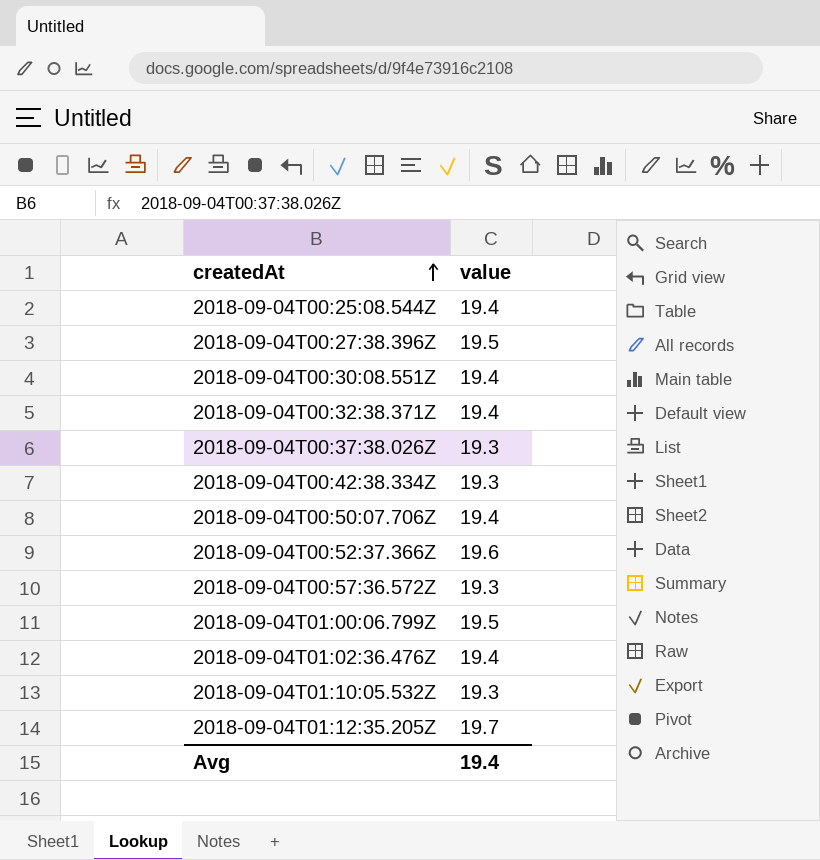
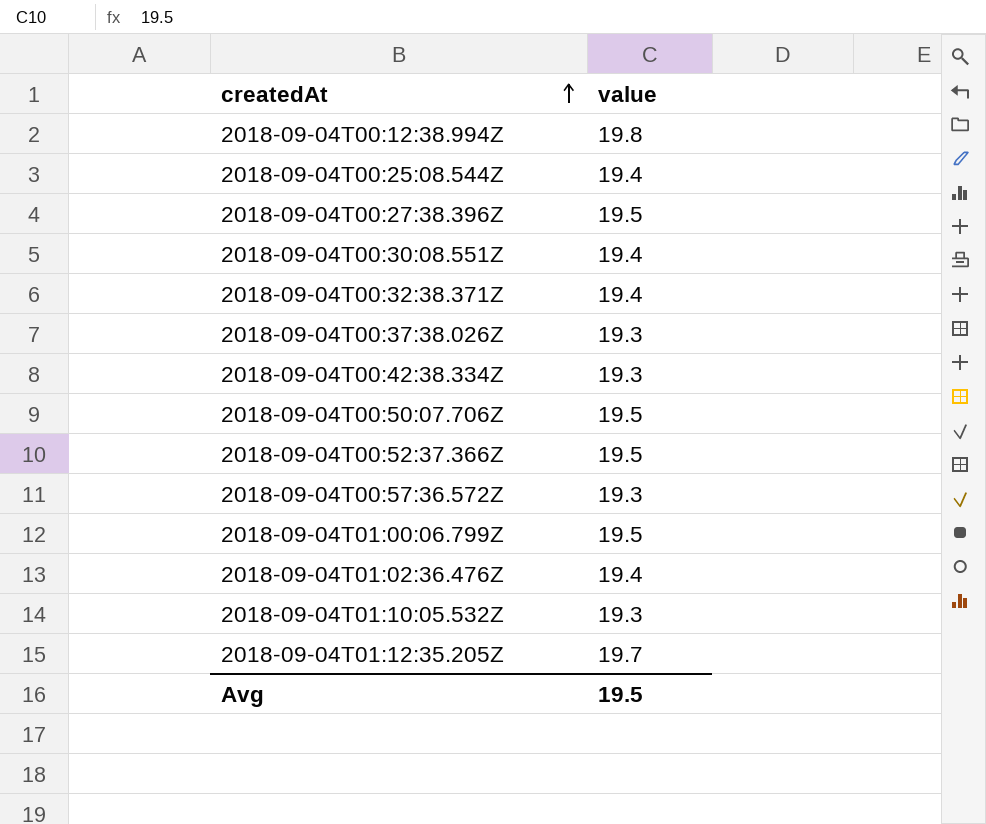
row 2018-09-04T00:12:38.994Z: none -> 19.8
2018-09-04T00:50:07.706Z | value: 19.4 -> 19.5
2018-09-04T00:52:37.366Z | value: 19.6 -> 19.5
Avg | value: 19.4 -> 19.5

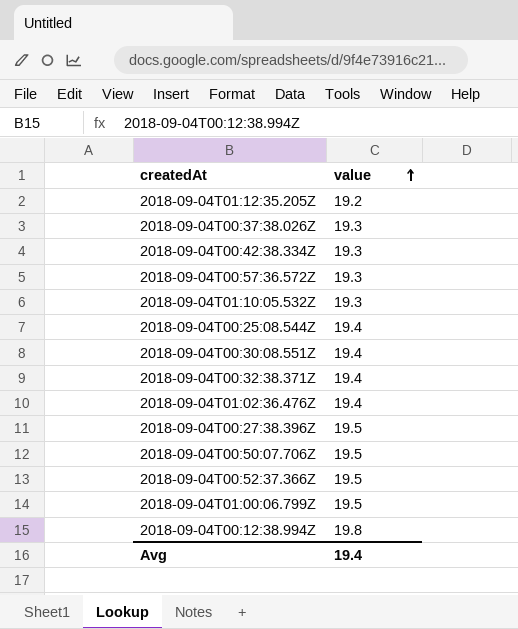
row order: createdAt ascending -> value ascending
2018-09-04T01:12:35.205Z | value: 19.7 -> 19.2
Avg | value: 19.5 -> 19.4

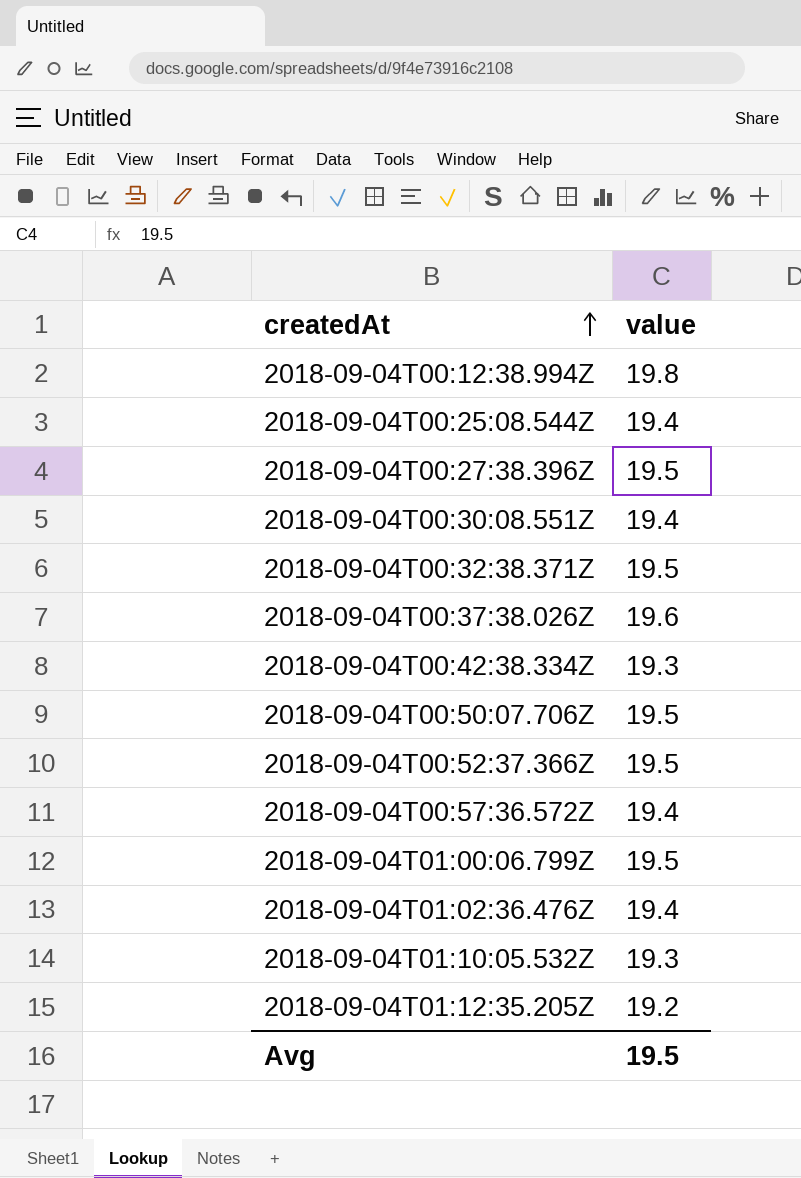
row order: value ascending -> createdAt ascending
2018-09-04T00:32:38.371Z | value: 19.4 -> 19.5
2018-09-04T00:37:38.026Z | value: 19.3 -> 19.6
2018-09-04T00:57:36.572Z | value: 19.3 -> 19.4
Avg | value: 19.4 -> 19.5

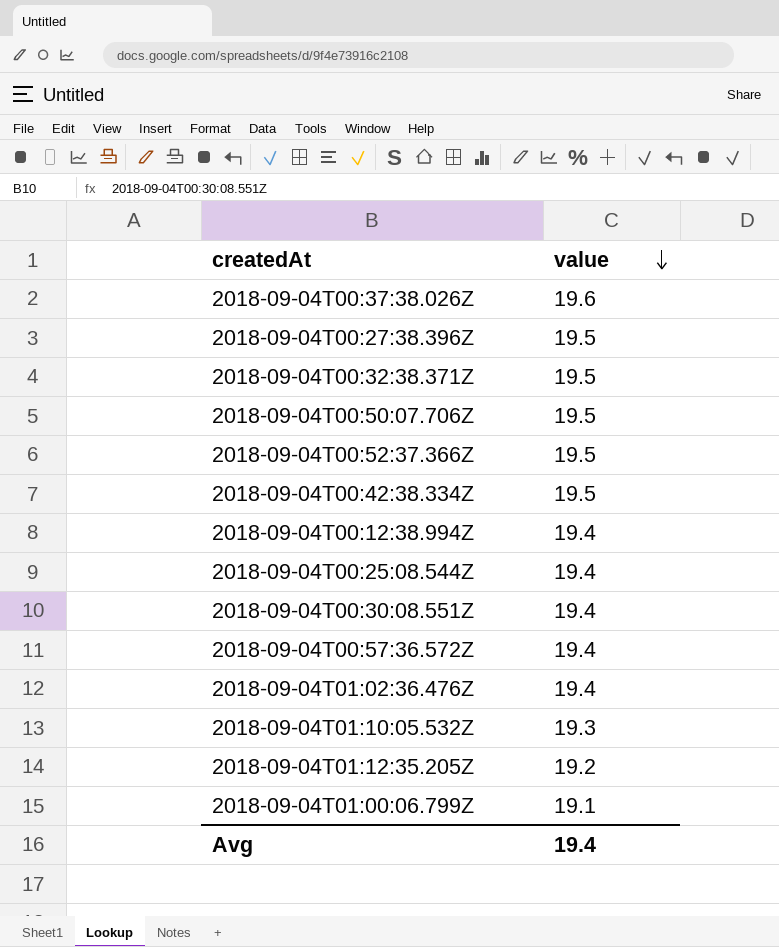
row order: createdAt ascending -> value descending
2018-09-04T00:42:38.334Z | value: 19.3 -> 19.5
2018-09-04T00:12:38.994Z | value: 19.8 -> 19.4
2018-09-04T01:00:06.799Z | value: 19.5 -> 19.1
Avg | value: 19.5 -> 19.4

